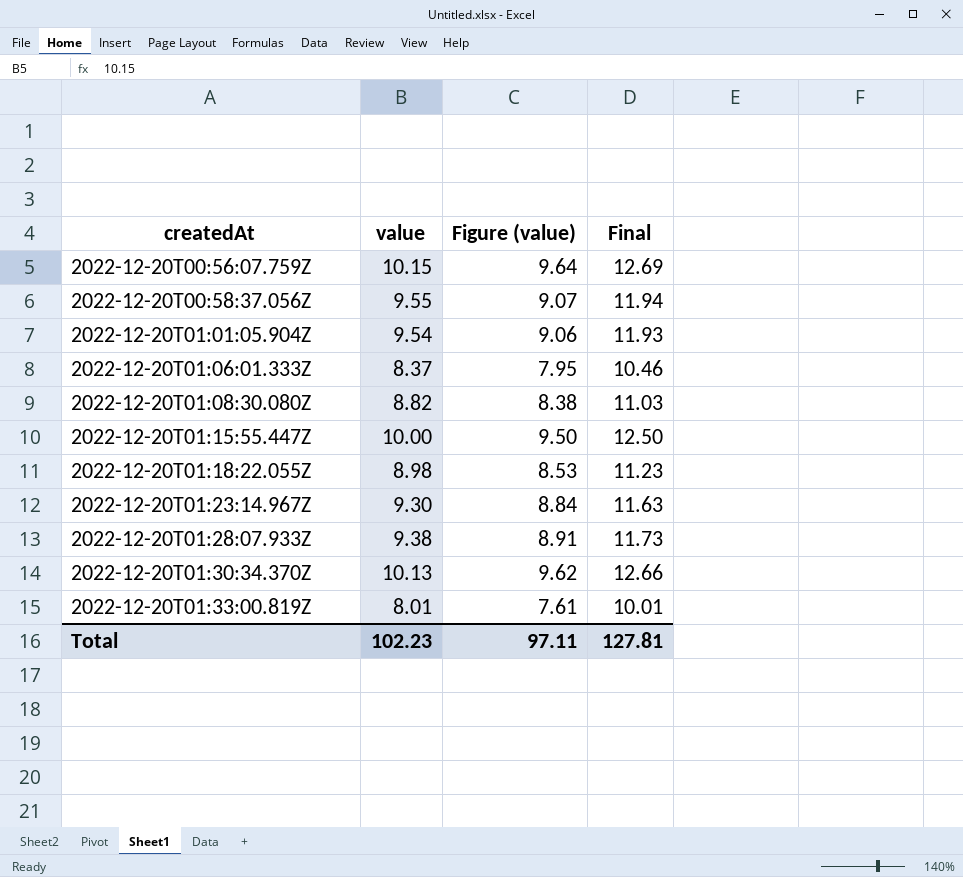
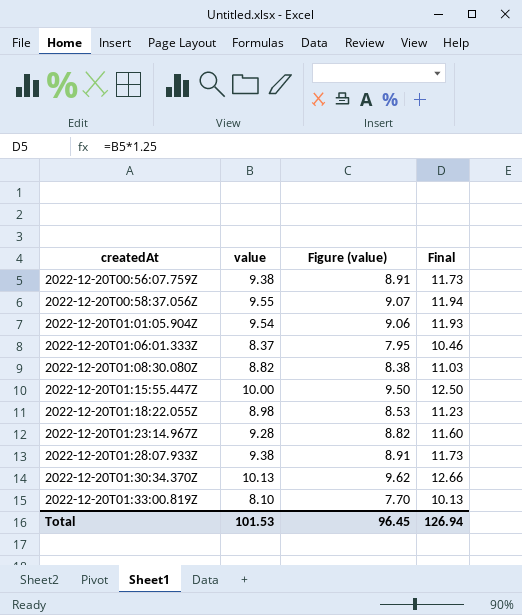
2022-12-20T00:56:07.759Z | value: 10.15 -> 9.38
2022-12-20T00:56:07.759Z | Figure (value): 9.64 -> 8.91
2022-12-20T00:56:07.759Z | Final: 12.69 -> 11.73
2022-12-20T01:23:14.967Z | value: 9.30 -> 9.28
2022-12-20T01:23:14.967Z | Figure (value): 8.84 -> 8.82
2022-12-20T01:23:14.967Z | Final: 11.63 -> 11.60
2022-12-20T01:33:00.819Z | value: 8.01 -> 8.10
2022-12-20T01:33:00.819Z | Figure (value): 7.61 -> 7.70
2022-12-20T01:33:00.819Z | Final: 10.01 -> 10.13
Total | value: 102.23 -> 101.53
Total | Figure (value): 97.11 -> 96.45
Total | Final: 127.81 -> 126.94

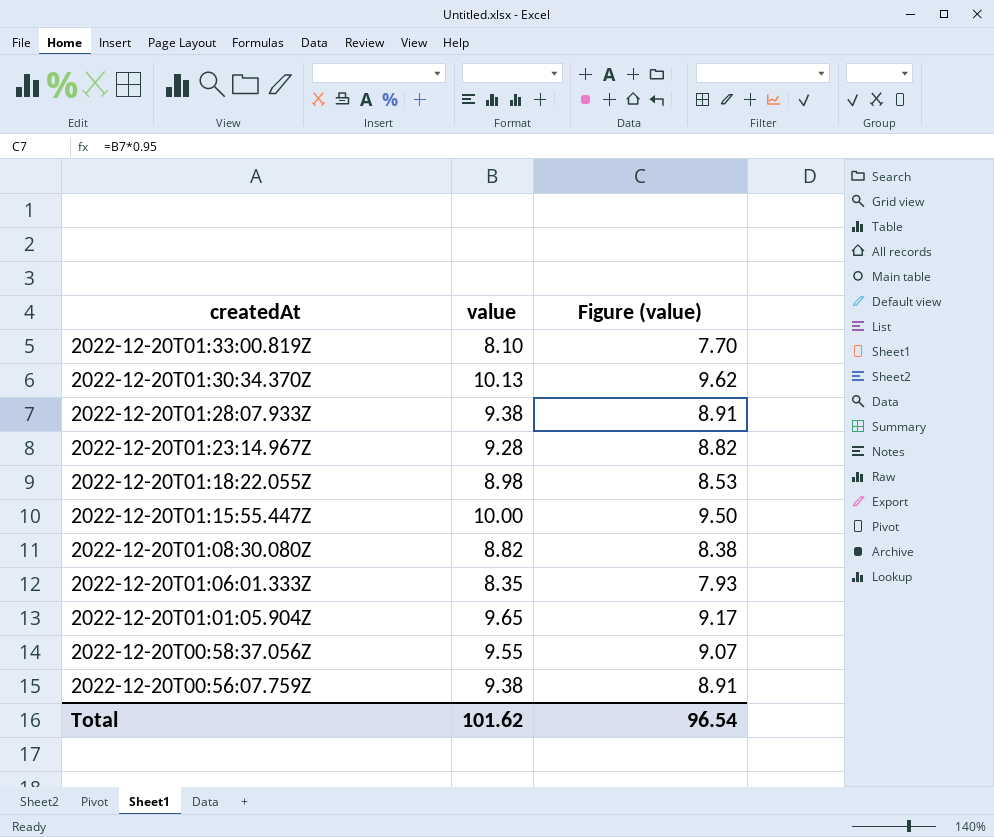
row order: createdAt ascending -> createdAt descending
column Final | formula: [value] * 1.25 -> none
2022-12-20T01:06:01.333Z | value: 8.37 -> 8.35
2022-12-20T01:06:01.333Z | Figure (value): 7.95 -> 7.93
2022-12-20T01:01:05.904Z | value: 9.54 -> 9.65
2022-12-20T01:01:05.904Z | Figure (value): 9.06 -> 9.17
Total | value: 101.53 -> 101.62
Total | Figure (value): 96.45 -> 96.54

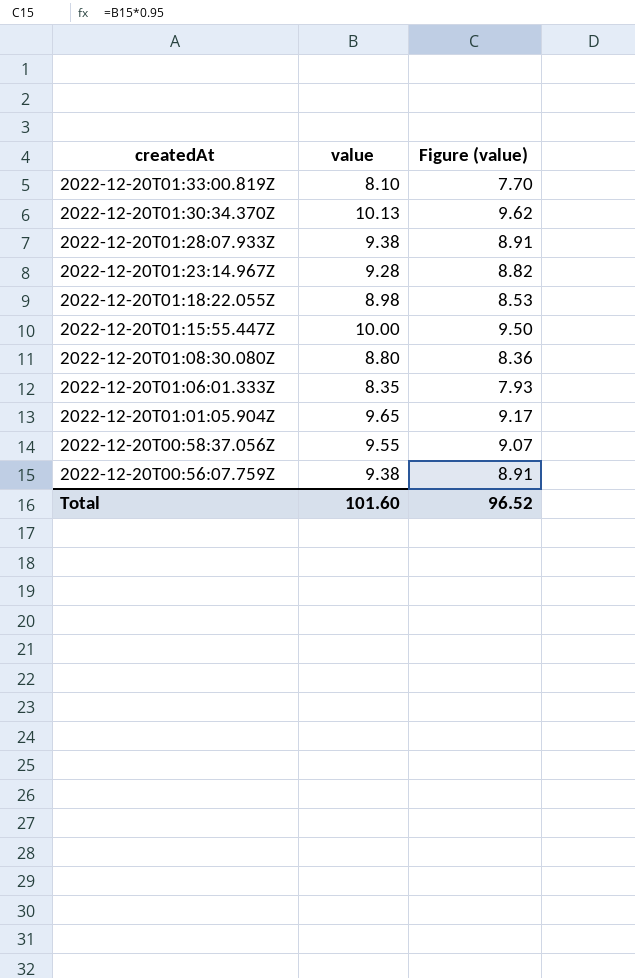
2022-12-20T01:08:30.080Z | value: 8.82 -> 8.80
2022-12-20T01:08:30.080Z | Figure (value): 8.38 -> 8.36
Total | value: 101.62 -> 101.60
Total | Figure (value): 96.54 -> 96.52

